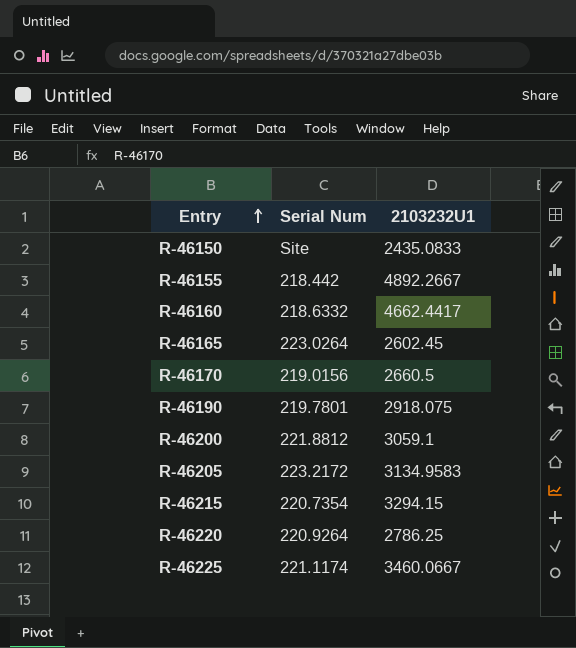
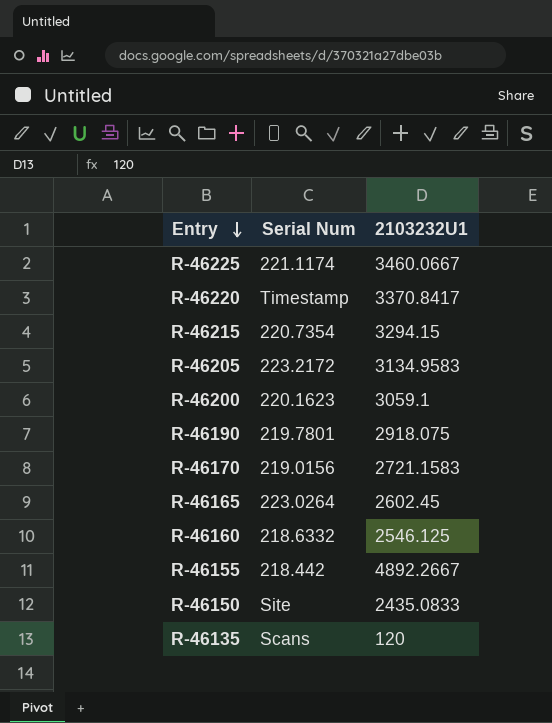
row order: Entry ascending -> Entry descending
R-46220 | Serial Num: 220.9264 -> Timestamp
R-46220 | 2103232U1: 2786.25 -> 3370.8417
R-46200 | Serial Num: 221.8812 -> 220.1623
R-46170 | 2103232U1: 2660.5 -> 2721.1583
R-46160 | 2103232U1: 4662.4417 -> 2546.125
row R-46135: none -> Scans | 120

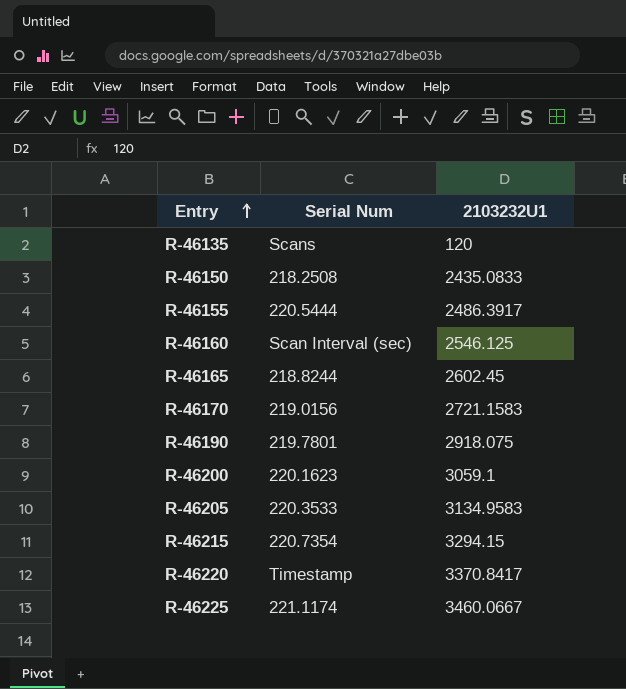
row order: Entry descending -> Entry ascending
R-46150 | Serial Num: Site -> 218.2508
R-46155 | Serial Num: 218.442 -> 220.5444
R-46155 | 2103232U1: 4892.2667 -> 2486.3917
R-46160 | Serial Num: 218.6332 -> Scan Interval (sec)
R-46165 | Serial Num: 223.0264 -> 218.8244
R-46205 | Serial Num: 223.2172 -> 220.3533

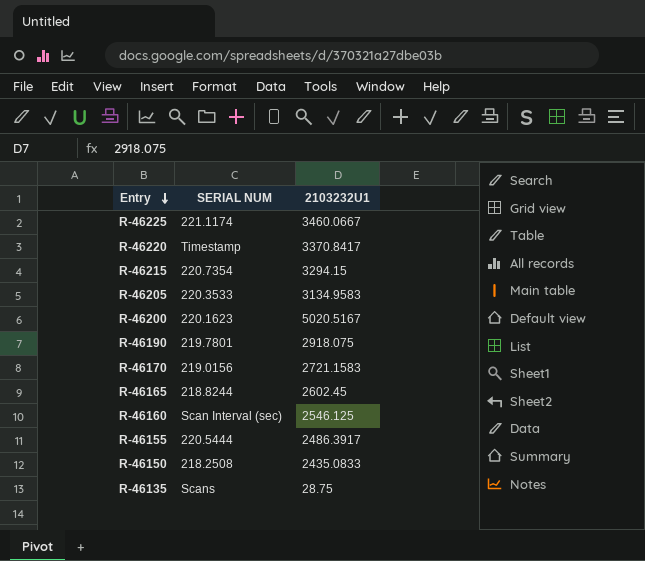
row order: Entry ascending -> Entry descending
column name: Serial Num -> SERIAL NUM
R-46200 | 2103232U1: 3059.1 -> 5020.5167
R-46135 | 2103232U1: 120 -> 28.75

